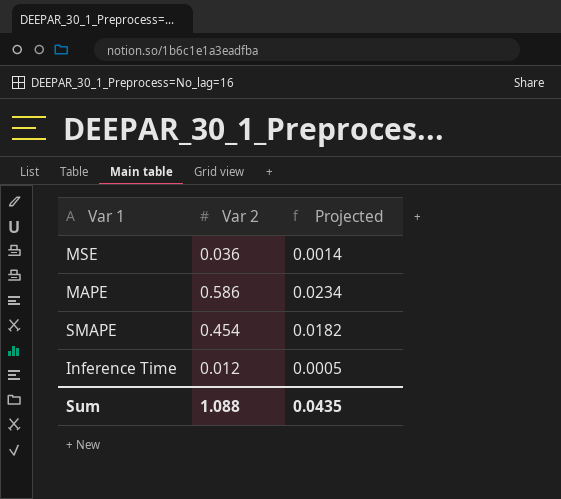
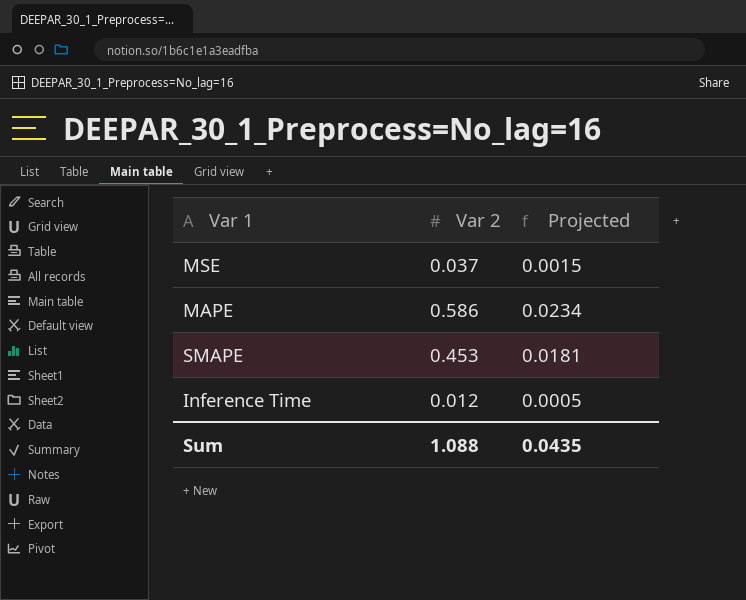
MSE | Var 2: 0.036 -> 0.037
MSE | Projected: 0.0014 -> 0.0015
SMAPE | Var 2: 0.454 -> 0.453
SMAPE | Projected: 0.0182 -> 0.0181

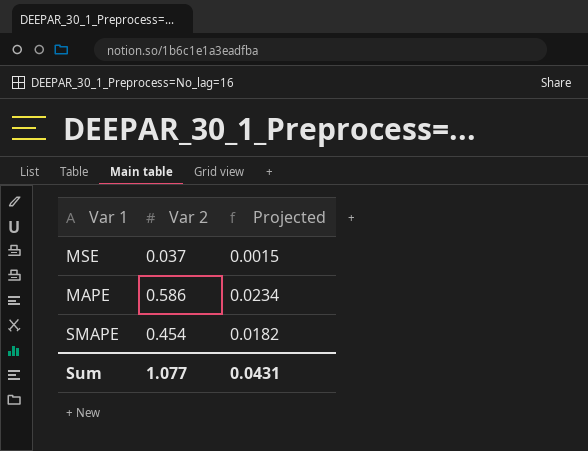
row Inference Time: 0.012 | 0.0005 -> none
SMAPE | Var 2: 0.453 -> 0.454
SMAPE | Projected: 0.0181 -> 0.0182
Sum | Var 2: 1.088 -> 1.077
Sum | Projected: 0.0435 -> 0.0431

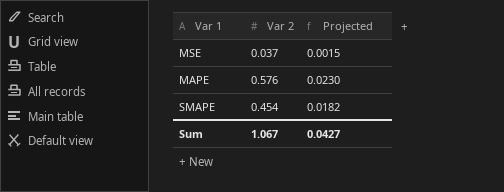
MAPE | Var 2: 0.586 -> 0.576
MAPE | Projected: 0.0234 -> 0.0230
Sum | Var 2: 1.077 -> 1.067
Sum | Projected: 0.0431 -> 0.0427

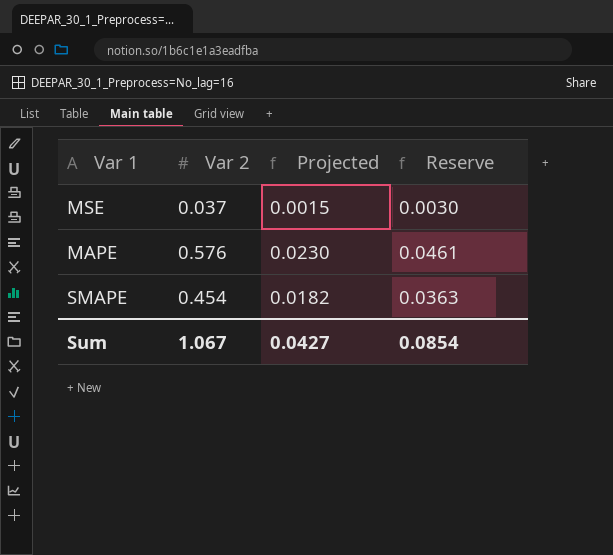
column Reserve | formula: none -> [Var 2] * 0.08

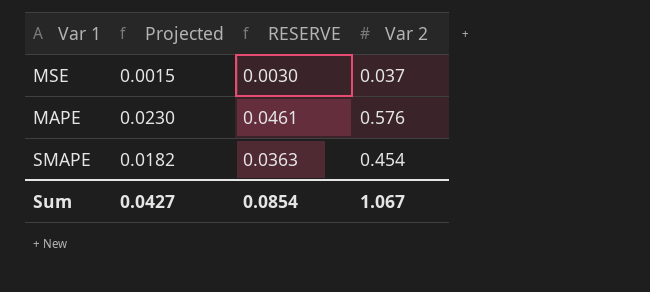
column name: Reserve -> RESERVE
column Var 2 | position: 2 -> 4

